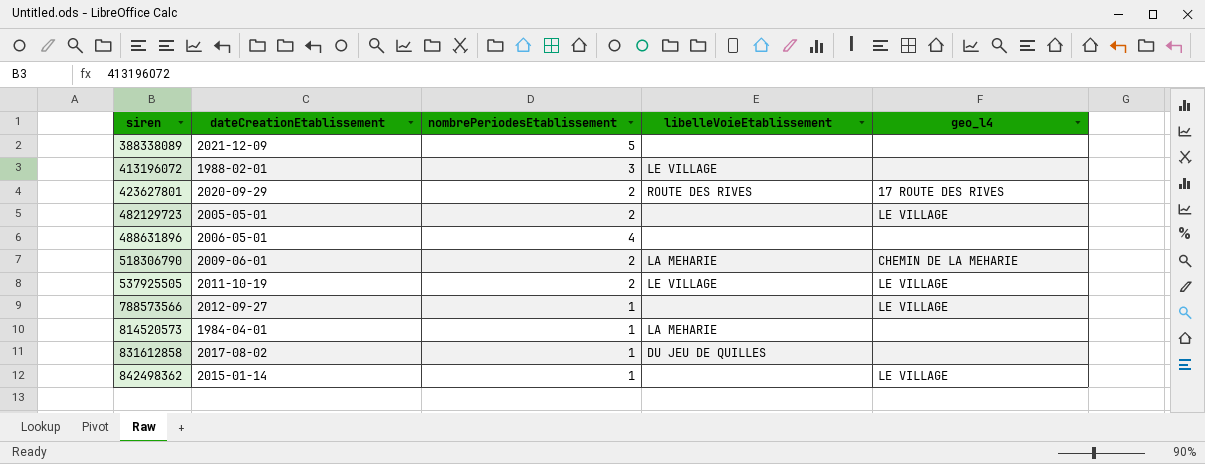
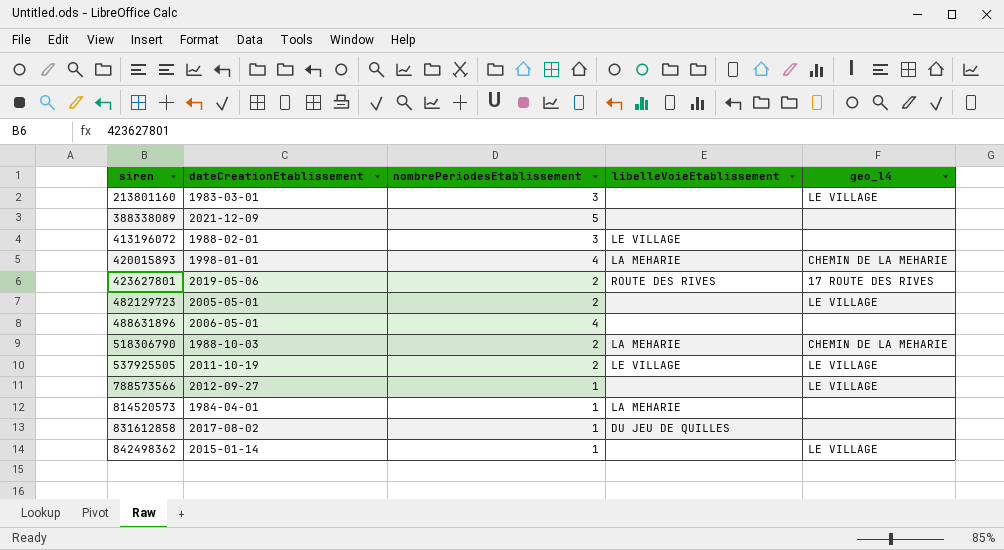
row 213801160: none -> 1983-03-01 | 3 | none | LE VILLAGE
row 420015893: none -> 1998-01-01 | 4 | LA MEHARIE | CHEMIN DE LA MEHARIE
423627801 | dateCreationEtablissement: 2020-09-29 -> 2019-05-06
518306790 | dateCreationEtablissement: 2009-06-01 -> 1988-10-03

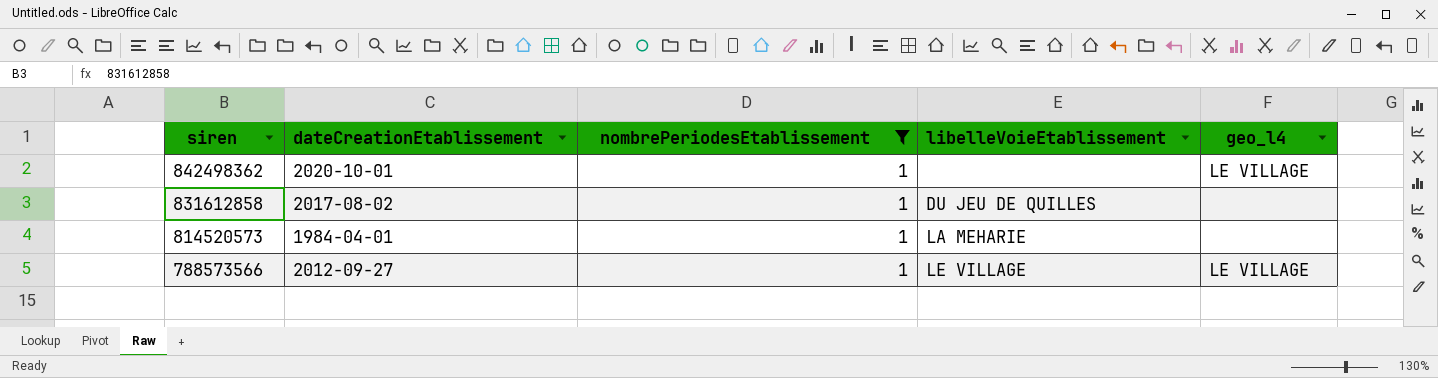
filter: none -> nombrePeriodesEtablissement = 1
row order: siren ascending -> siren descending
842498362 | dateCreationEtablissement: 2015-01-14 -> 2020-10-01
788573566 | libelleVoieEtablissement: none -> LE VILLAGE

